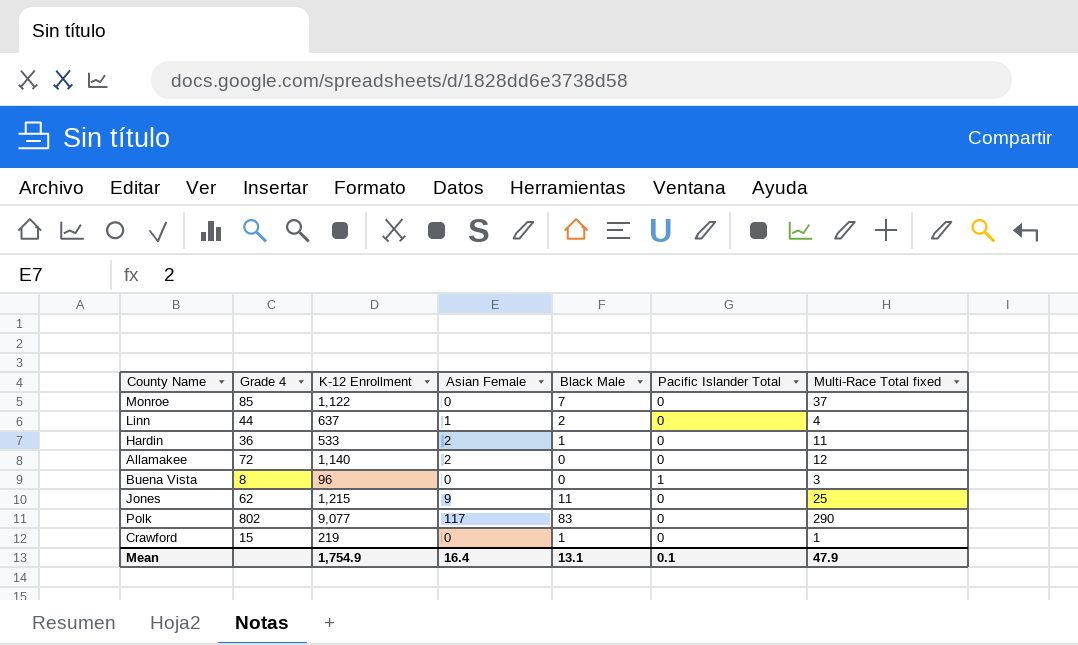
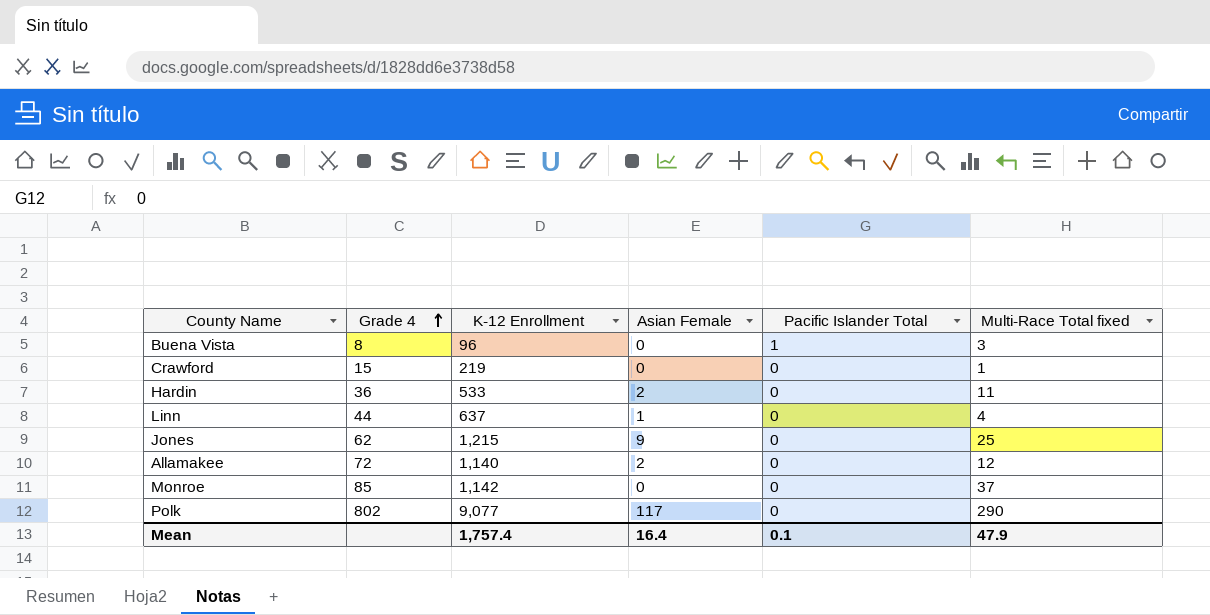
row order: none -> Grade 4 ascending
column Black Male | position: 5 -> none
Monroe | K-12 Enrollment: 1,122 -> 1,142
Mean | K-12 Enrollment: 1,754.9 -> 1,757.4

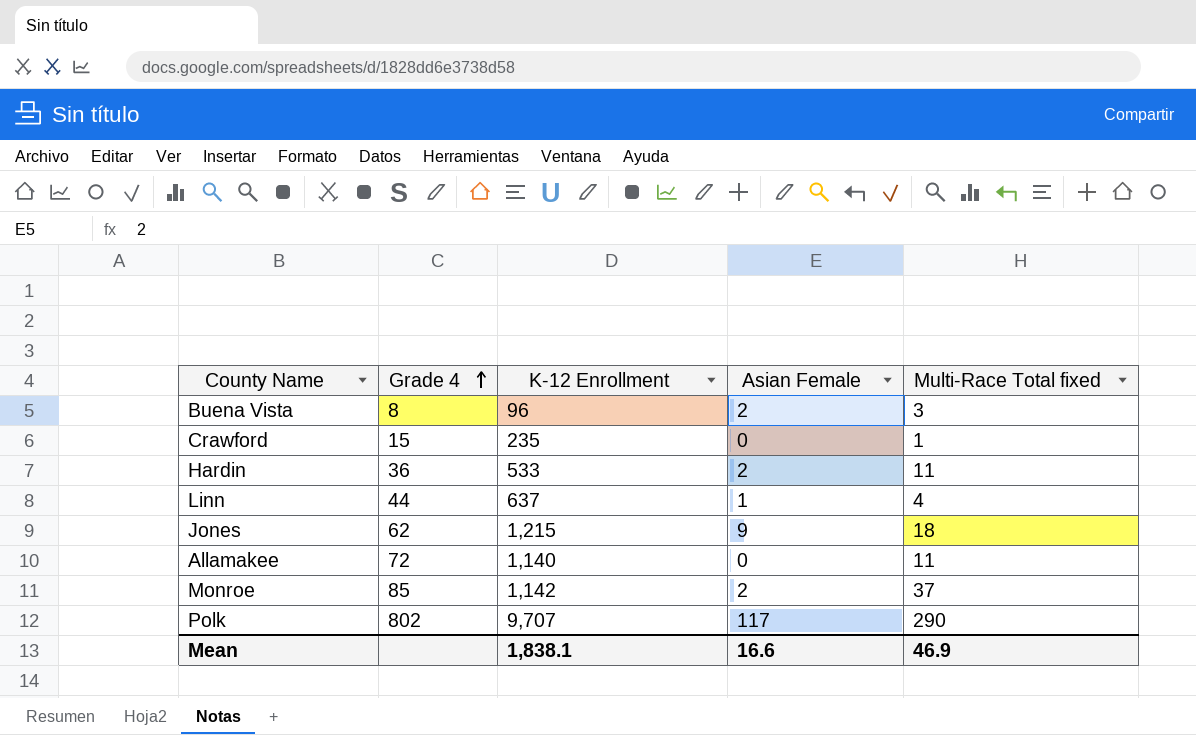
column Pacific Islander Total | position: 5 -> none
Buena Vista | Asian Female: 0 -> 2
Crawford | K-12 Enrollment: 219 -> 235
Jones | Multi-Race Total fixed: 25 -> 18
Allamakee | Asian Female: 2 -> 0
Allamakee | Multi-Race Total fixed: 12 -> 11
Monroe | Asian Female: 0 -> 2
Polk | K-12 Enrollment: 9,077 -> 9,707
Mean | K-12 Enrollment: 1,757.4 -> 1,838.1
Mean | Asian Female: 16.4 -> 16.6
Mean | Multi-Race Total fixed: 47.9 -> 46.9

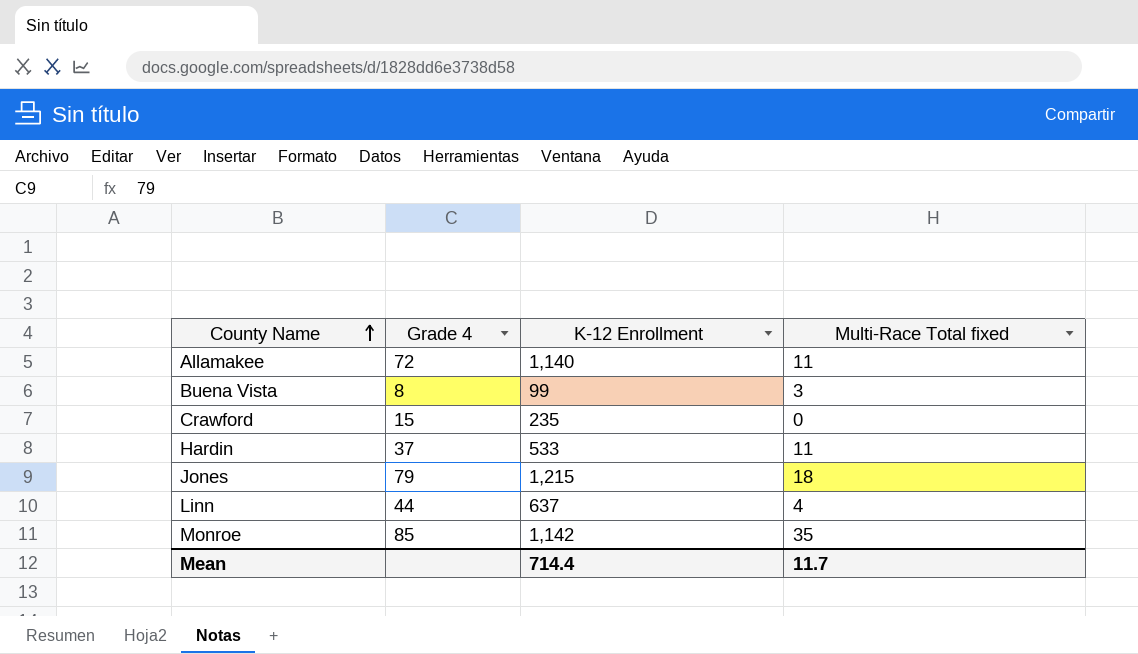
row order: Grade 4 ascending -> County Name ascending
column Asian Female | position: 4 -> none
row Polk: 802 | 9,707 | 117 | 290 -> none
Buena Vista | K-12 Enrollment: 96 -> 99
Crawford | Multi-Race Total fixed: 1 -> 0
Hardin | Grade 4: 36 -> 37
Jones | Grade 4: 62 -> 79
Monroe | Multi-Race Total fixed: 37 -> 35
Mean | K-12 Enrollment: 1,838.1 -> 714.4
Mean | Multi-Race Total fixed: 46.9 -> 11.7

